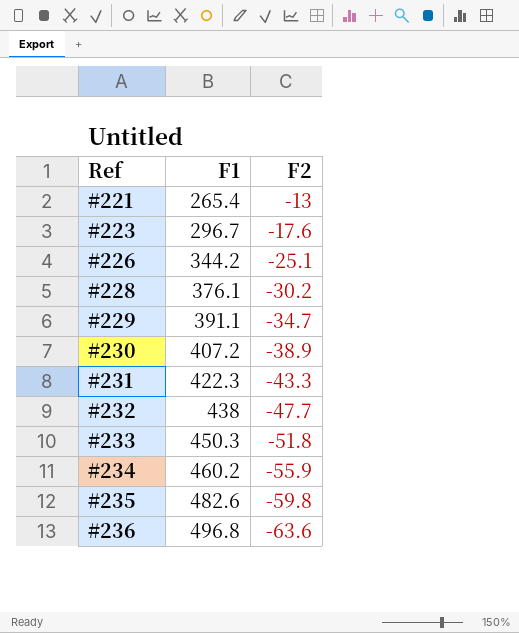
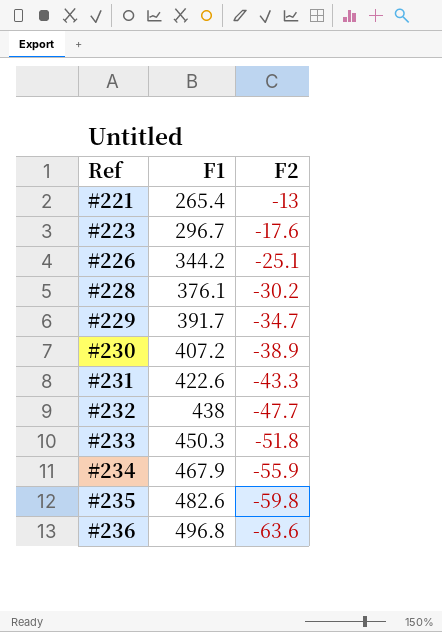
#229 | F1: 391.1 -> 391.7
#231 | F1: 422.3 -> 422.6
#234 | F1: 460.2 -> 467.9

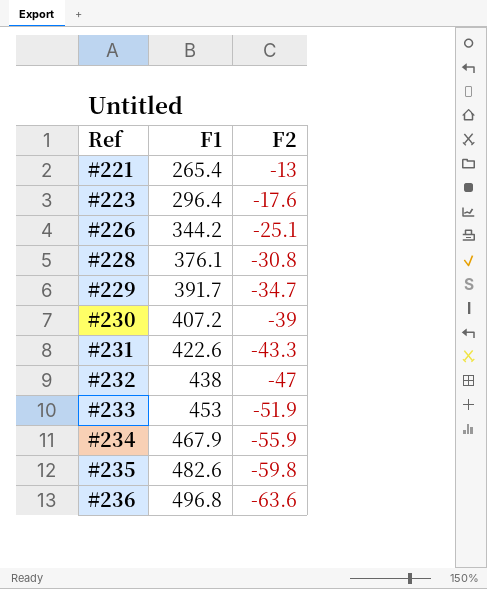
#223 | F1: 296.7 -> 296.4
#228 | F2: -30.2 -> -30.8
#230 | F2: -38.9 -> -39
#232 | F2: -47.7 -> -47
#233 | F1: 450.3 -> 453
#233 | F2: -51.8 -> -51.9

